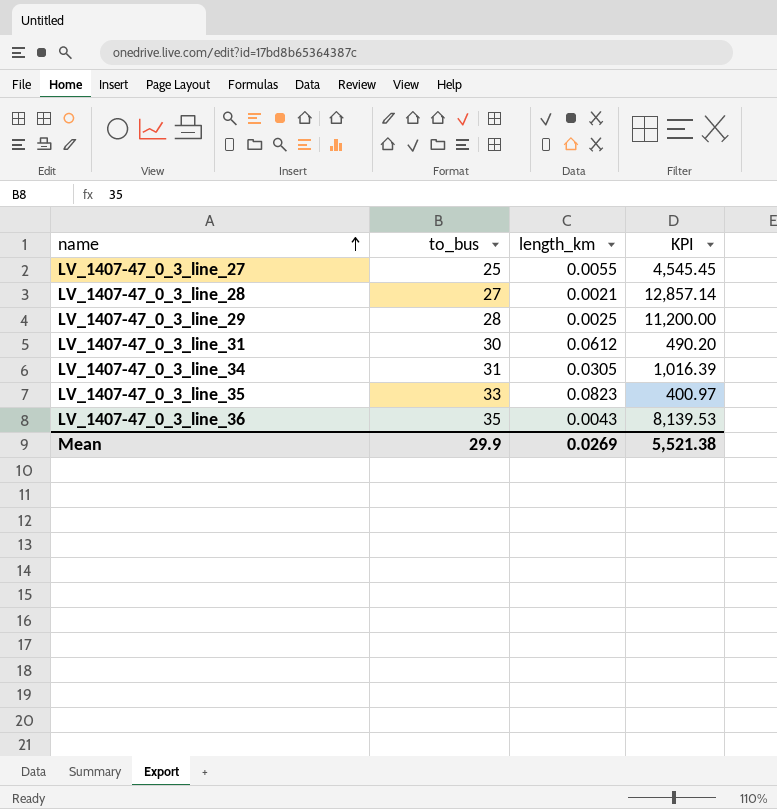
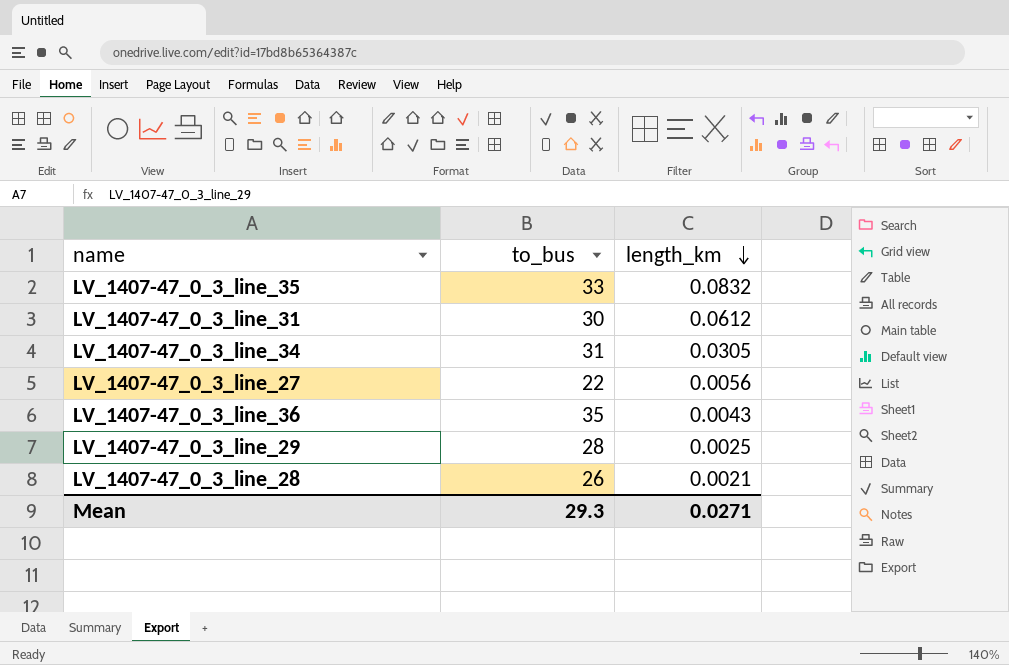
row order: name ascending -> length_km descending
column KPI | formula: [to_bus] / [length_km] -> none
LV_1407-47_0_3_line_35 | length_km: 0.0823 -> 0.0832
LV_1407-47_0_3_line_27 | to_bus: 25 -> 22
LV_1407-47_0_3_line_27 | length_km: 0.0055 -> 0.0056
LV_1407-47_0_3_line_28 | to_bus: 27 -> 26
Mean | to_bus: 29.9 -> 29.3
Mean | length_km: 0.0269 -> 0.0271

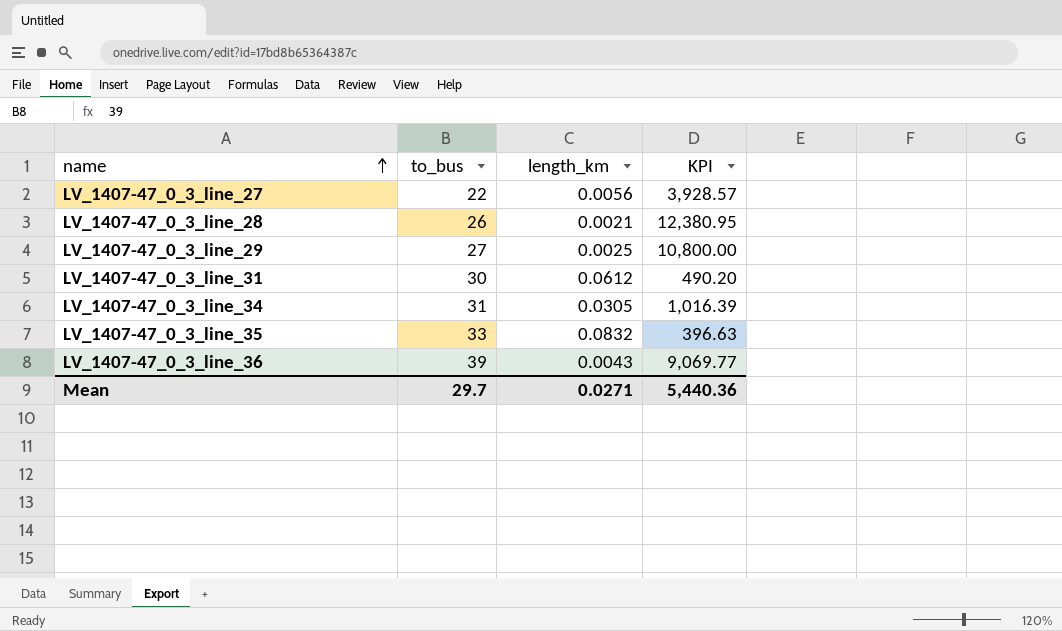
row order: length_km descending -> name ascending
column KPI | formula: none -> [to_bus] / [length_km]
LV_1407-47_0_3_line_29 | to_bus: 28 -> 27
LV_1407-47_0_3_line_36 | to_bus: 35 -> 39
Mean | to_bus: 29.3 -> 29.7

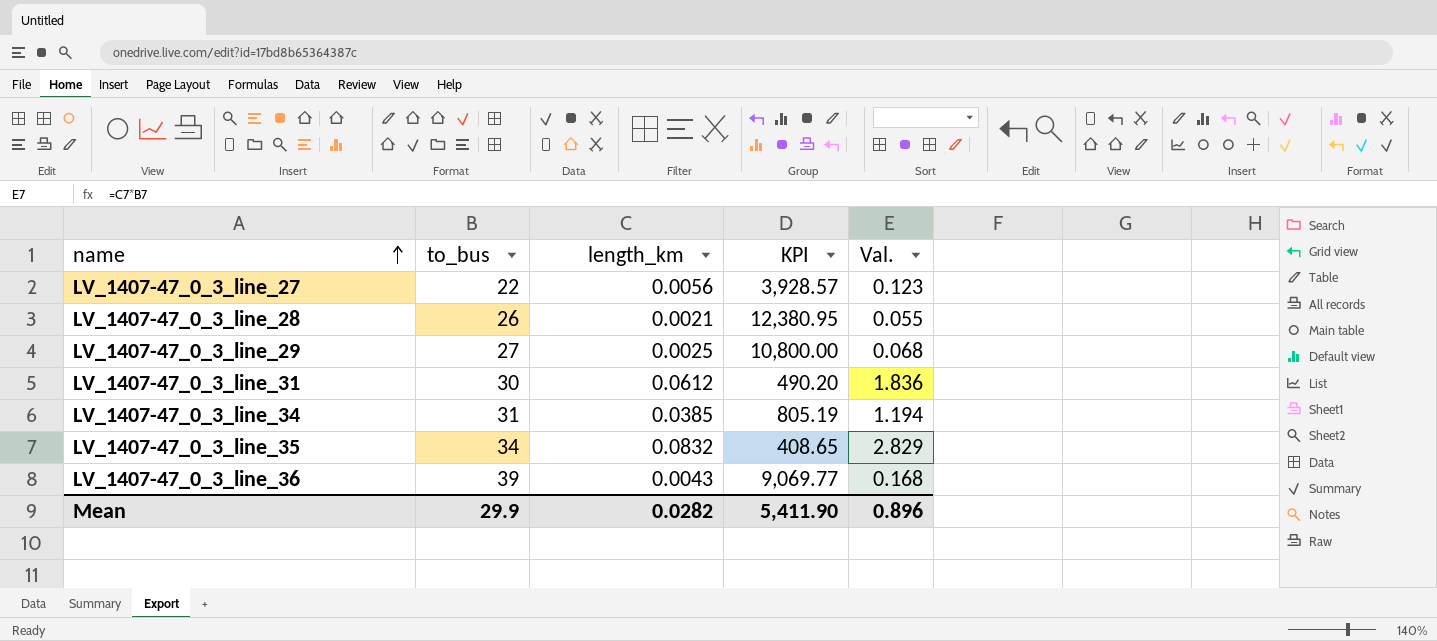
column Val. | formula: none -> [to_bus] * [length_km]
LV_1407-47_0_3_line_34 | length_km: 0.0305 -> 0.0385
LV_1407-47_0_3_line_34 | KPI: 1,016.39 -> 805.19
LV_1407-47_0_3_line_35 | to_bus: 33 -> 34
LV_1407-47_0_3_line_35 | KPI: 396.63 -> 408.65
Mean | to_bus: 29.7 -> 29.9
Mean | length_km: 0.0271 -> 0.0282
Mean | KPI: 5,440.36 -> 5,411.90

